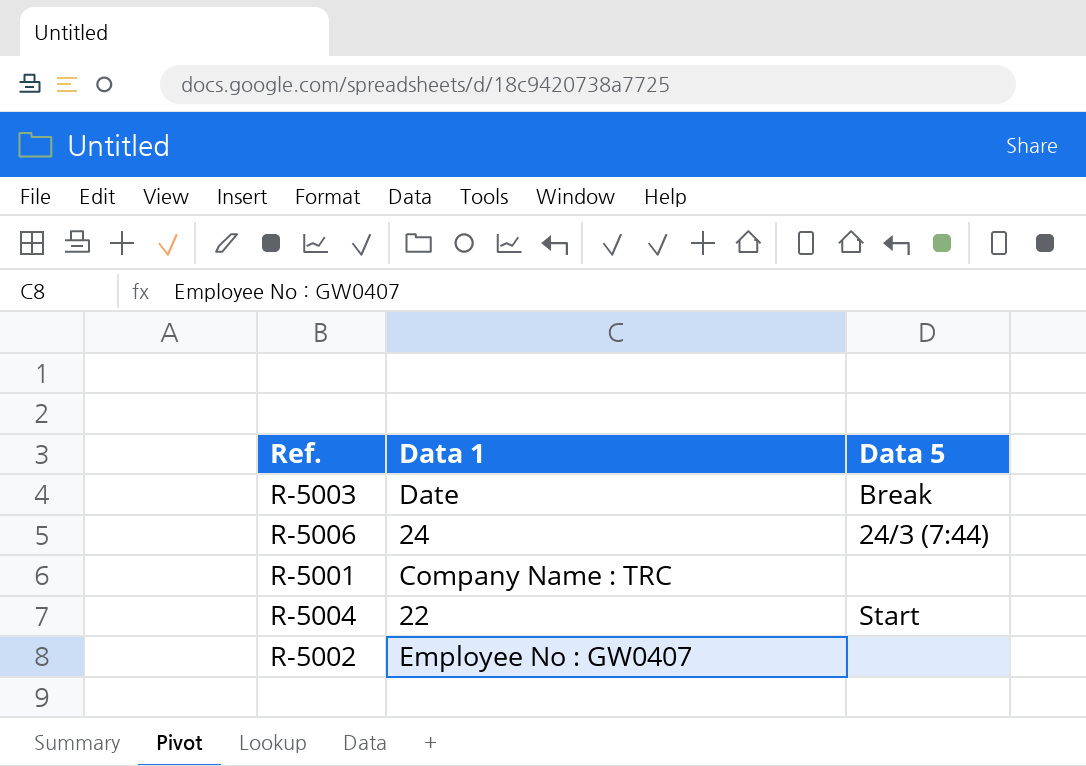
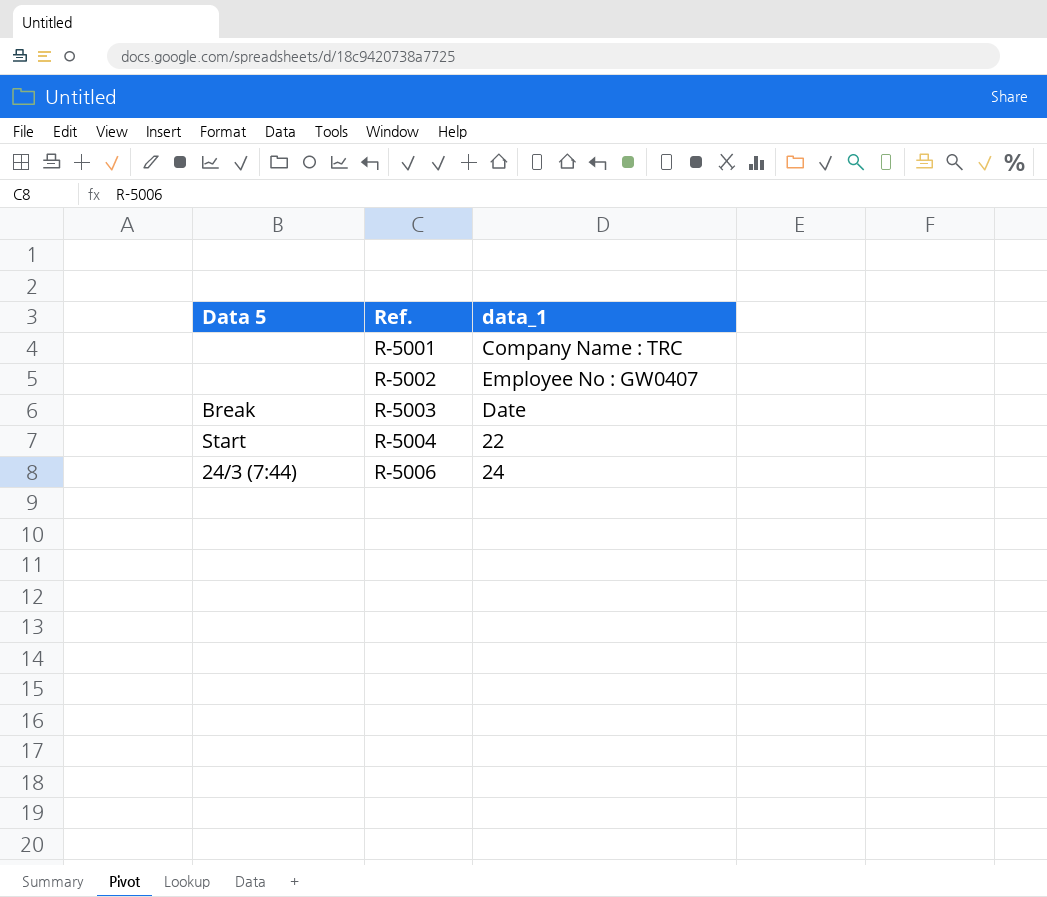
row order: none -> Ref. ascending
column Data 5 | position: 3 -> 1
column name: Data 1 -> data_1

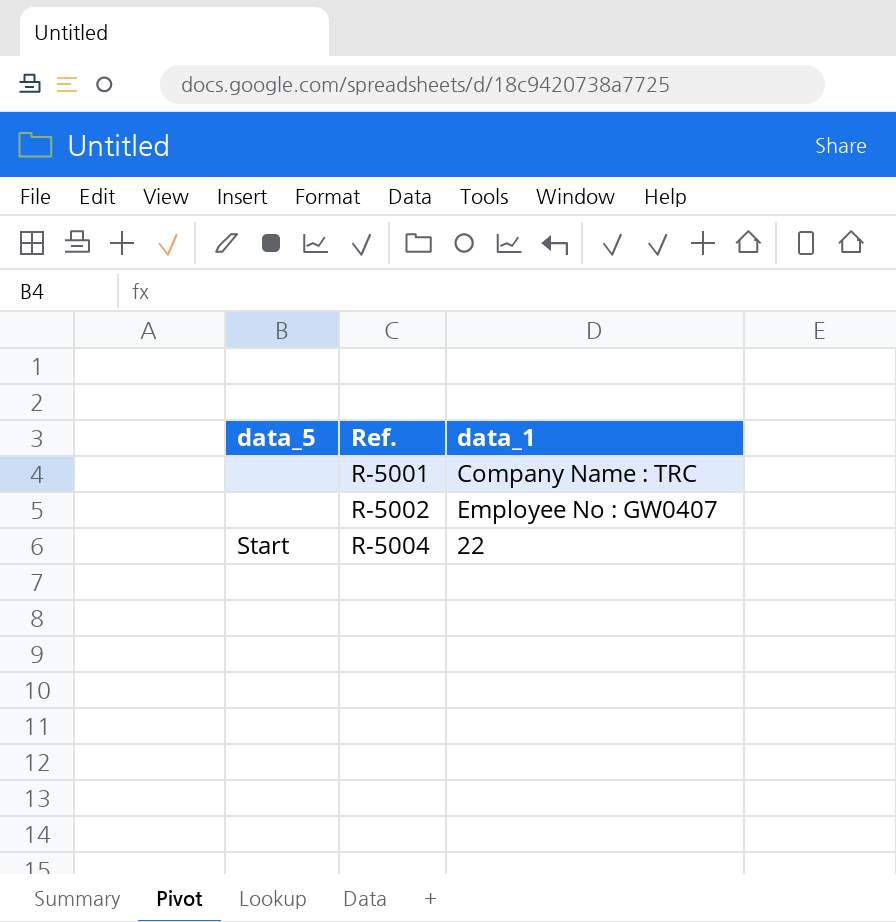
column name: Data 5 -> data_5
row R-5003: Break | Date -> none
row R-5006: 24/3 (7:44) | 24 -> none

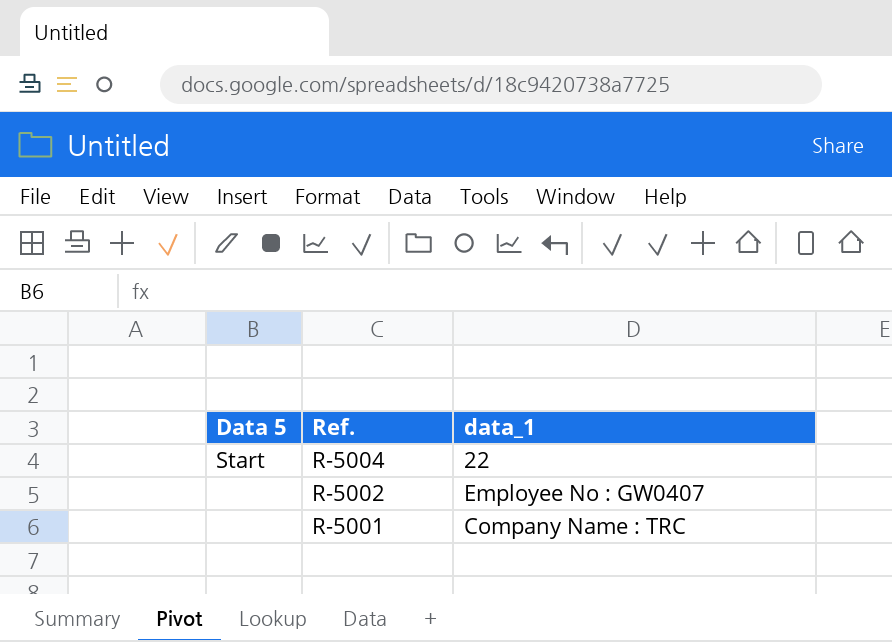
row order: Ref. ascending -> Ref. descending
column name: data_5 -> Data 5

